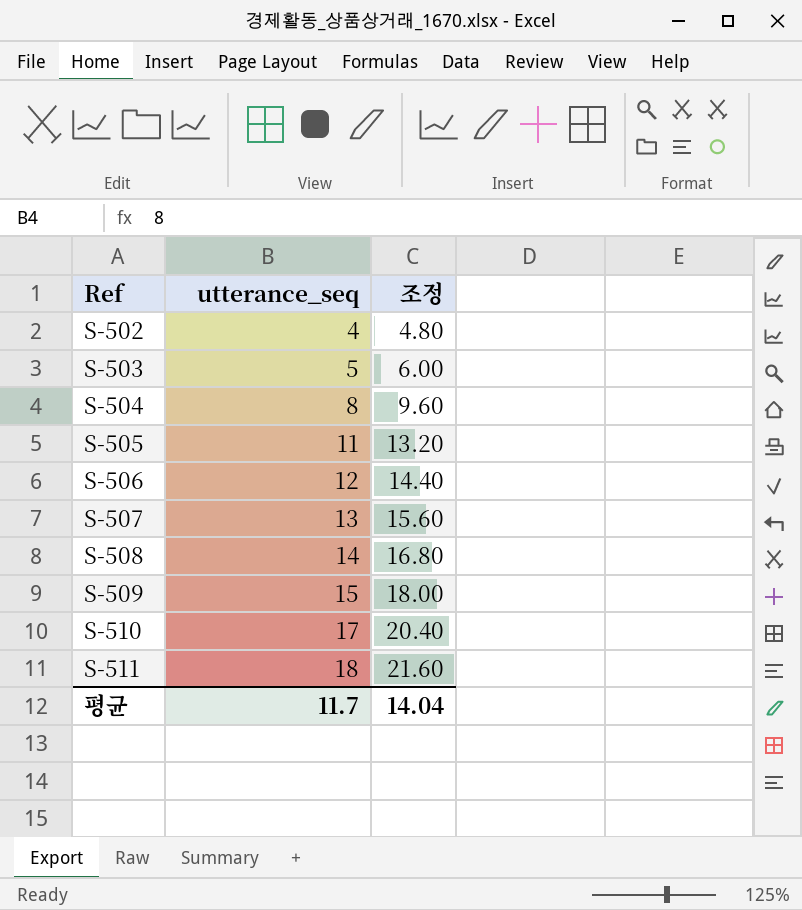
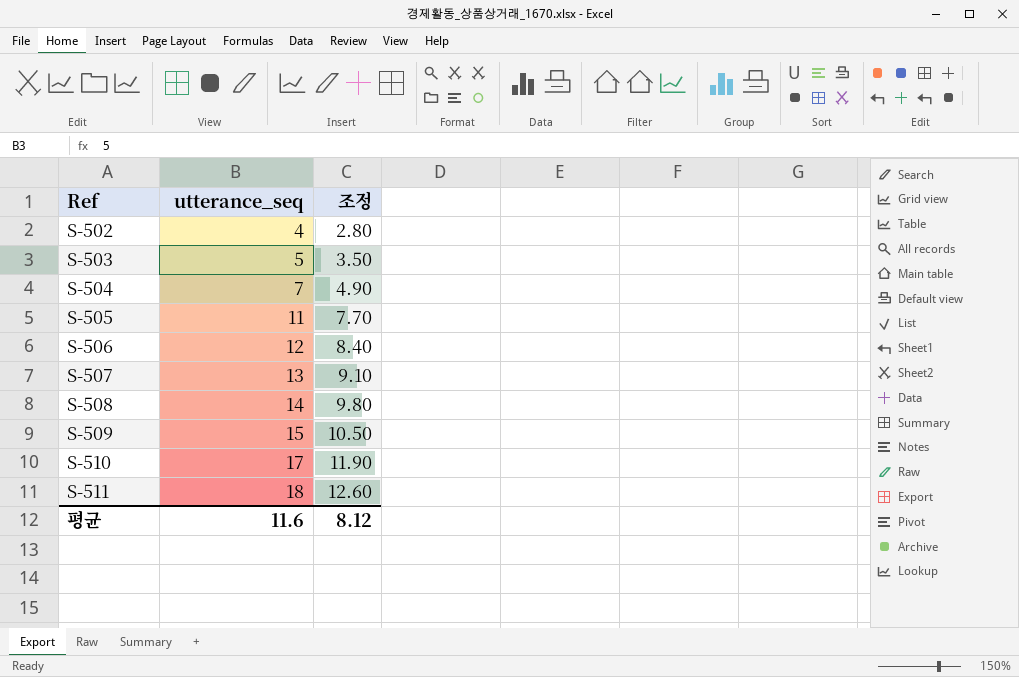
column 조정 | formula: [utterance_seq] * 1.2 -> [utterance_seq] * 0.7
S-504 | utterance_seq: 8 -> 7
평균 | utterance_seq: 11.7 -> 11.6
평균 | 조정: 14.04 -> 8.12

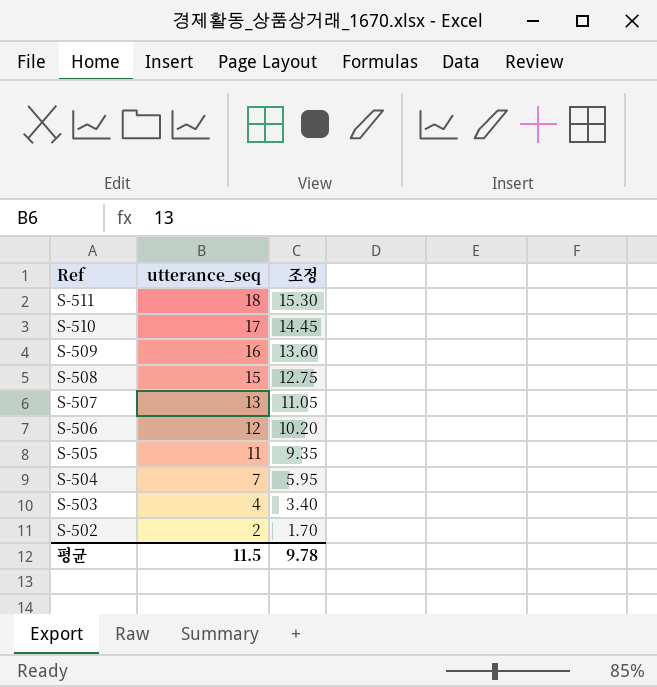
row order: Ref ascending -> Ref descending
column 조정 | formula: [utterance_seq] * 0.7 -> [utterance_seq] * 0.85
S-509 | utterance_seq: 15 -> 16
S-508 | utterance_seq: 14 -> 15
S-503 | utterance_seq: 5 -> 4
S-502 | utterance_seq: 4 -> 2
평균 | utterance_seq: 11.6 -> 11.5
평균 | 조정: 8.12 -> 9.78

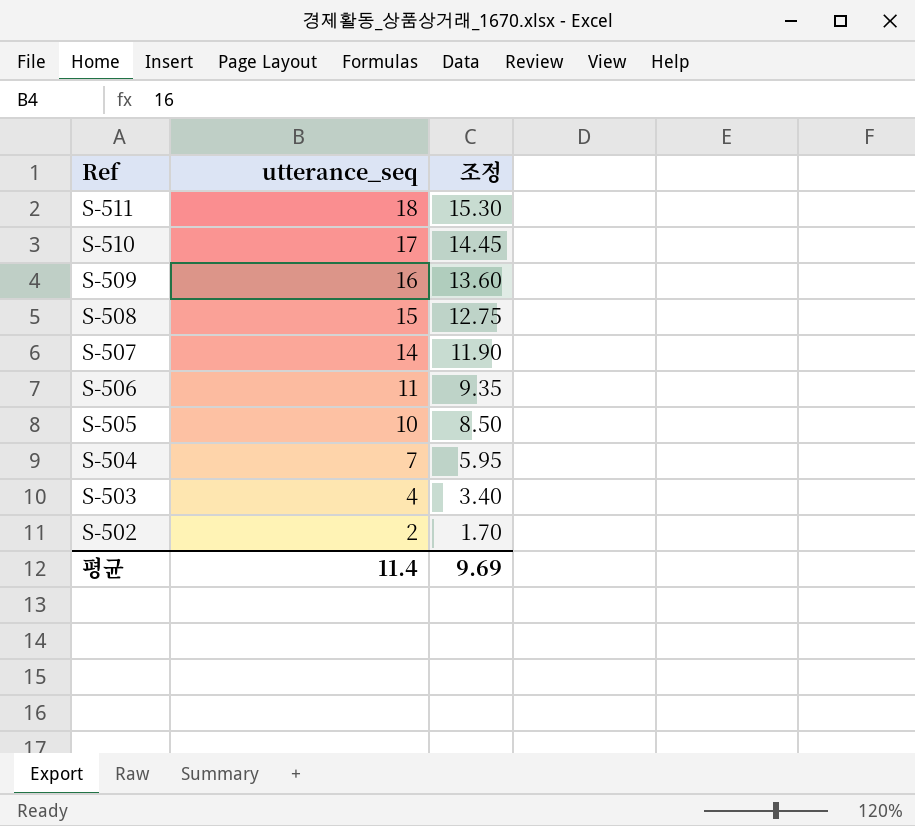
S-507 | utterance_seq: 13 -> 14
S-507 | 조정: 11.05 -> 11.90
S-506 | utterance_seq: 12 -> 11
S-506 | 조정: 10.20 -> 9.35
S-505 | utterance_seq: 11 -> 10
S-505 | 조정: 9.35 -> 8.50
평균 | utterance_seq: 11.5 -> 11.4
평균 | 조정: 9.78 -> 9.69

